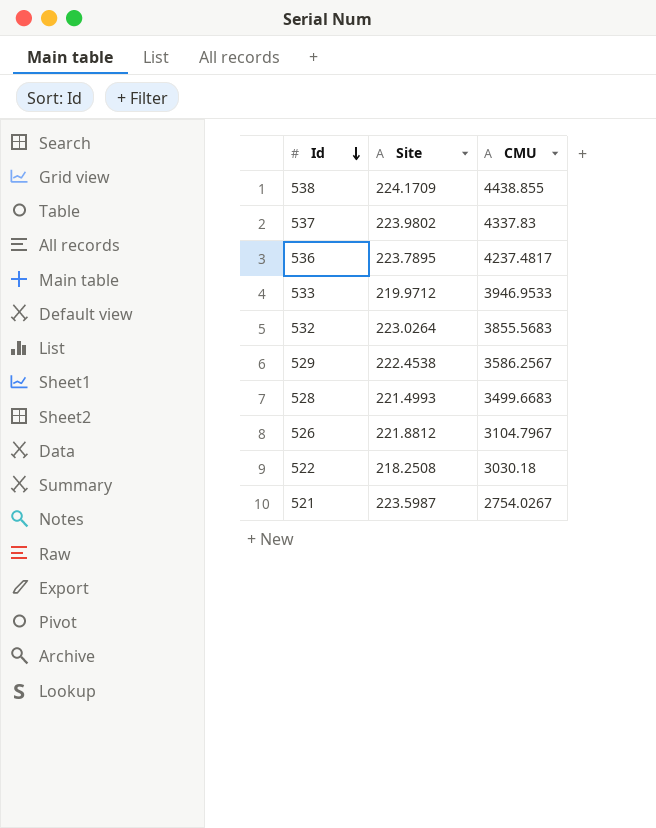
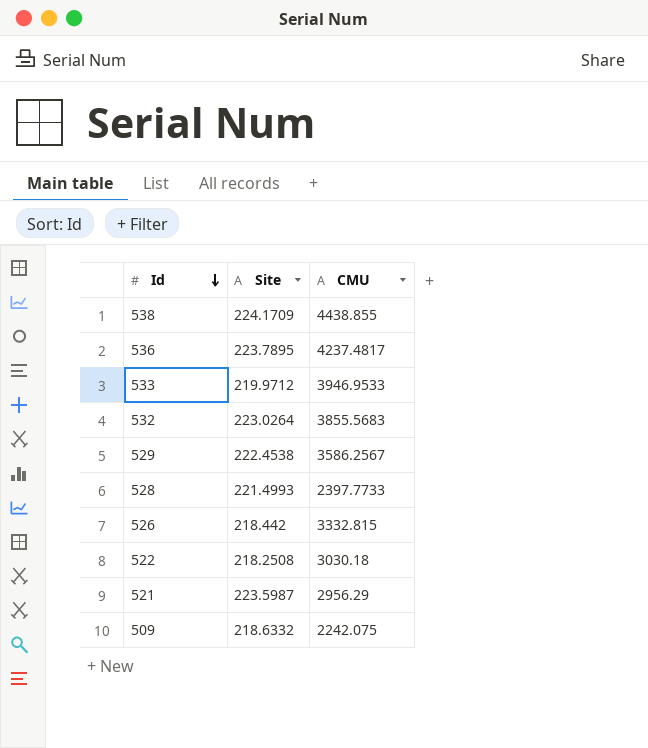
row 537: 223.9802 | 4337.83 -> none
528 | CMU: 3499.6683 -> 2397.7733
526 | Site: 221.8812 -> 218.442
526 | CMU: 3104.7967 -> 3332.815
521 | CMU: 2754.0267 -> 2956.29
row 509: none -> 218.6332 | 2242.075

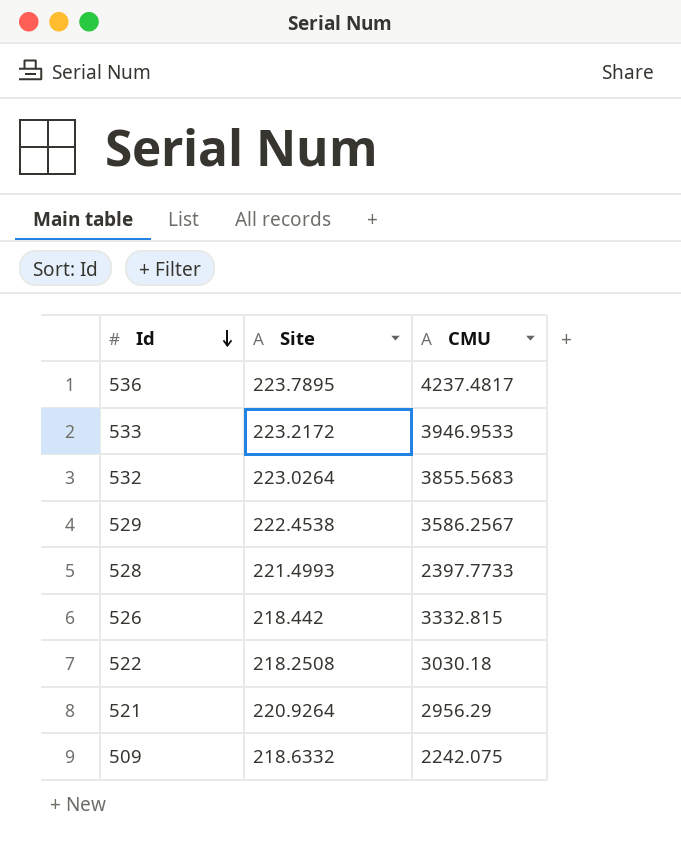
row 538: 224.1709 | 4438.855 -> none
533 | Site: 219.9712 -> 223.2172
521 | Site: 223.5987 -> 220.9264

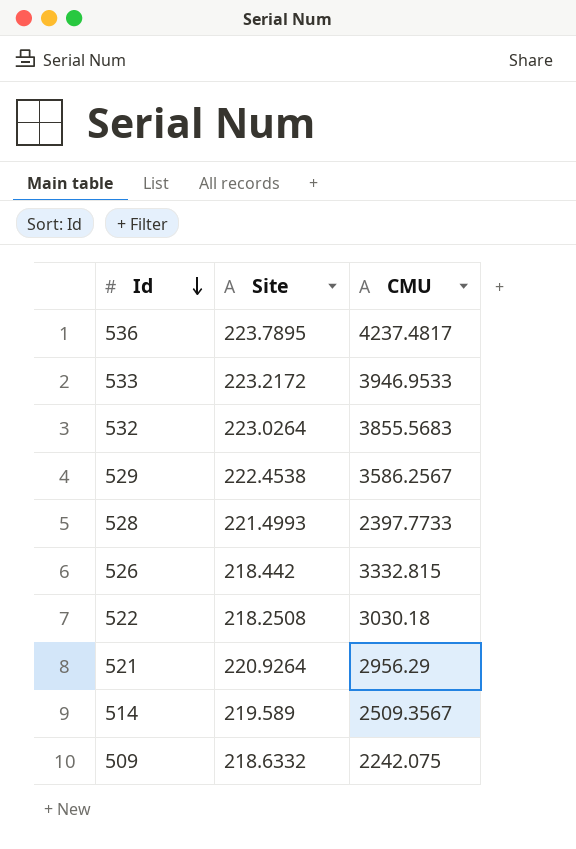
row 514: none -> 219.589 | 2509.3567

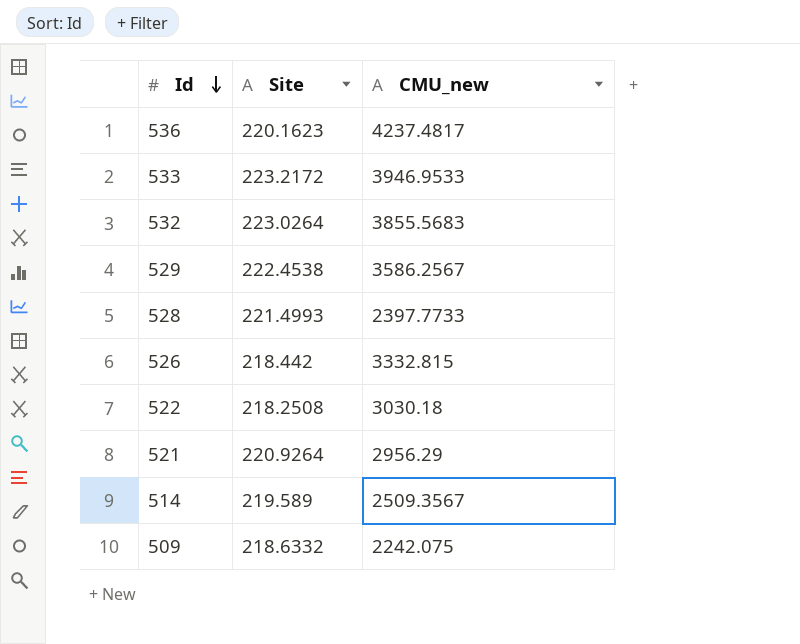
column name: CMU -> CMU_new
536 | Site: 223.7895 -> 220.1623

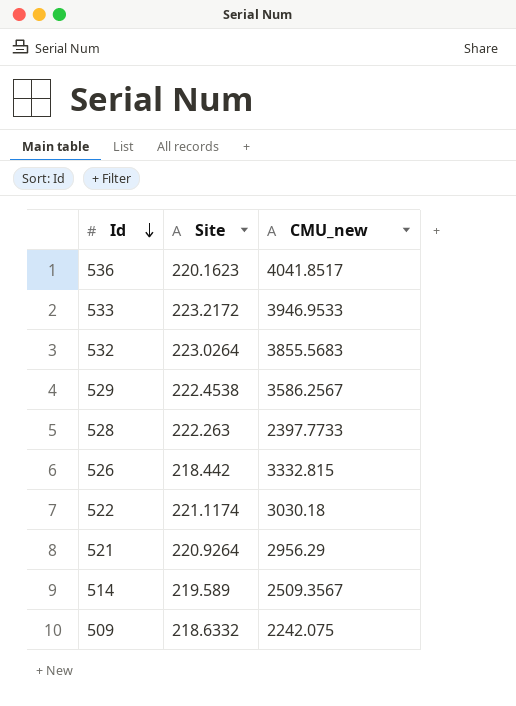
536 | CMU_new: 4237.4817 -> 4041.8517
528 | Site: 221.4993 -> 222.263
522 | Site: 218.2508 -> 221.1174

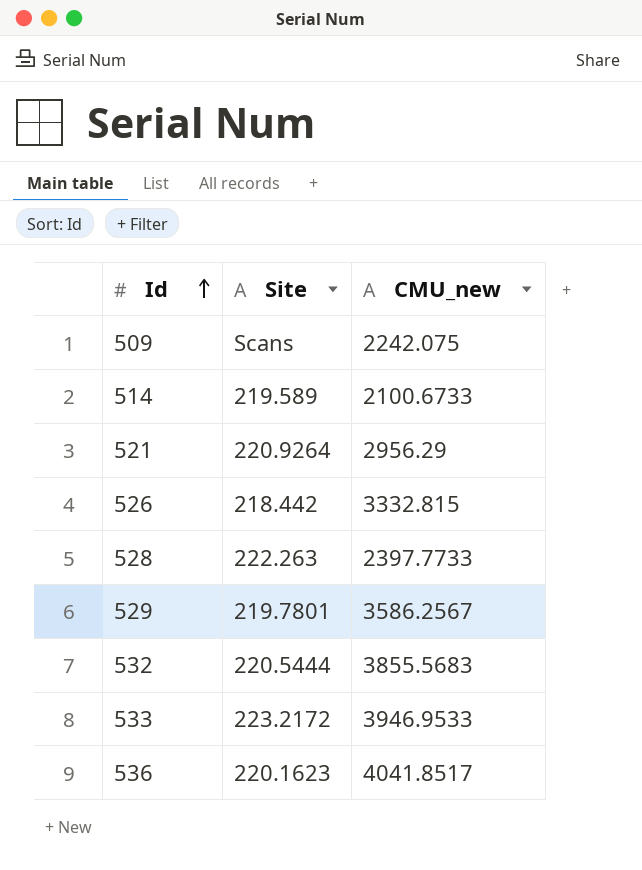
row order: Id descending -> Id ascending
row 522: 221.1174 | 3030.18 -> none
509 | Site: 218.6332 -> Scans
514 | CMU_new: 2509.3567 -> 2100.6733
529 | Site: 222.4538 -> 219.7801
532 | Site: 223.0264 -> 220.5444

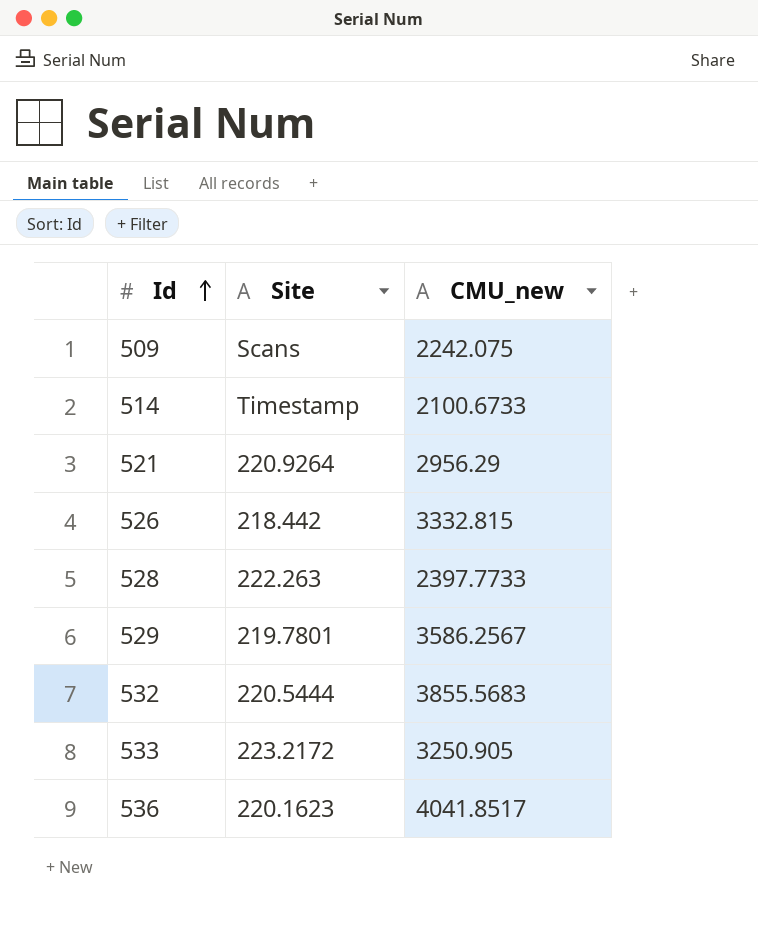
514 | Site: 219.589 -> Timestamp
533 | CMU_new: 3946.9533 -> 3250.905

